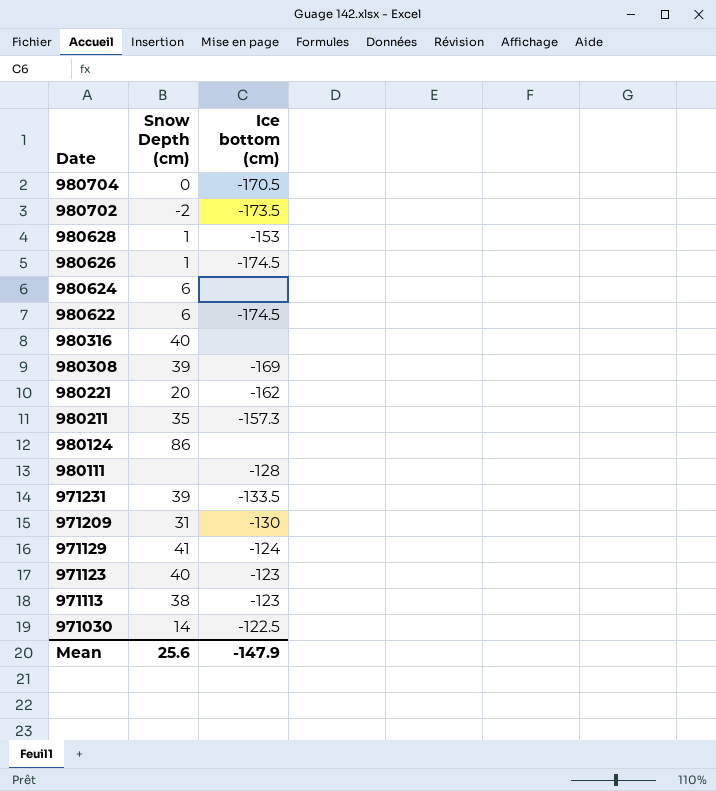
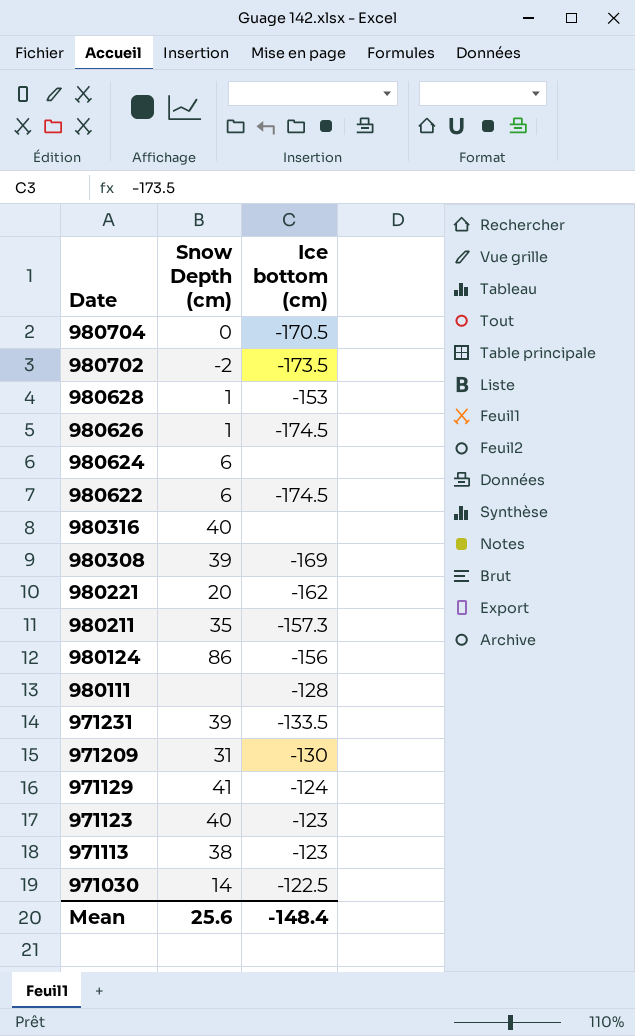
980124 | Ice bottom (cm): none -> -156
Mean | Ice bottom (cm): -147.9 -> -148.4

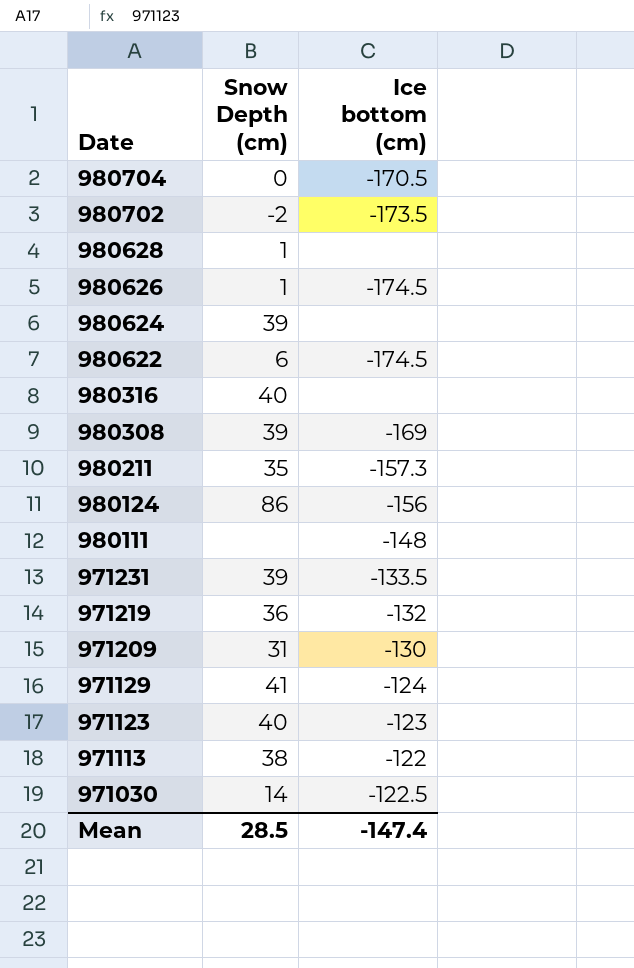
row 980221: 20 | -162 -> none
980628 | Ice bottom (cm): -153 -> none
980624 | Snow Depth (cm): 6 -> 39
980111 | Ice bottom (cm): -128 -> -148
row 971219: none -> 36 | -132
971113 | Ice bottom (cm): -123 -> -122
Mean | Snow Depth (cm): 25.6 -> 28.5
Mean | Ice bottom (cm): -148.4 -> -147.4

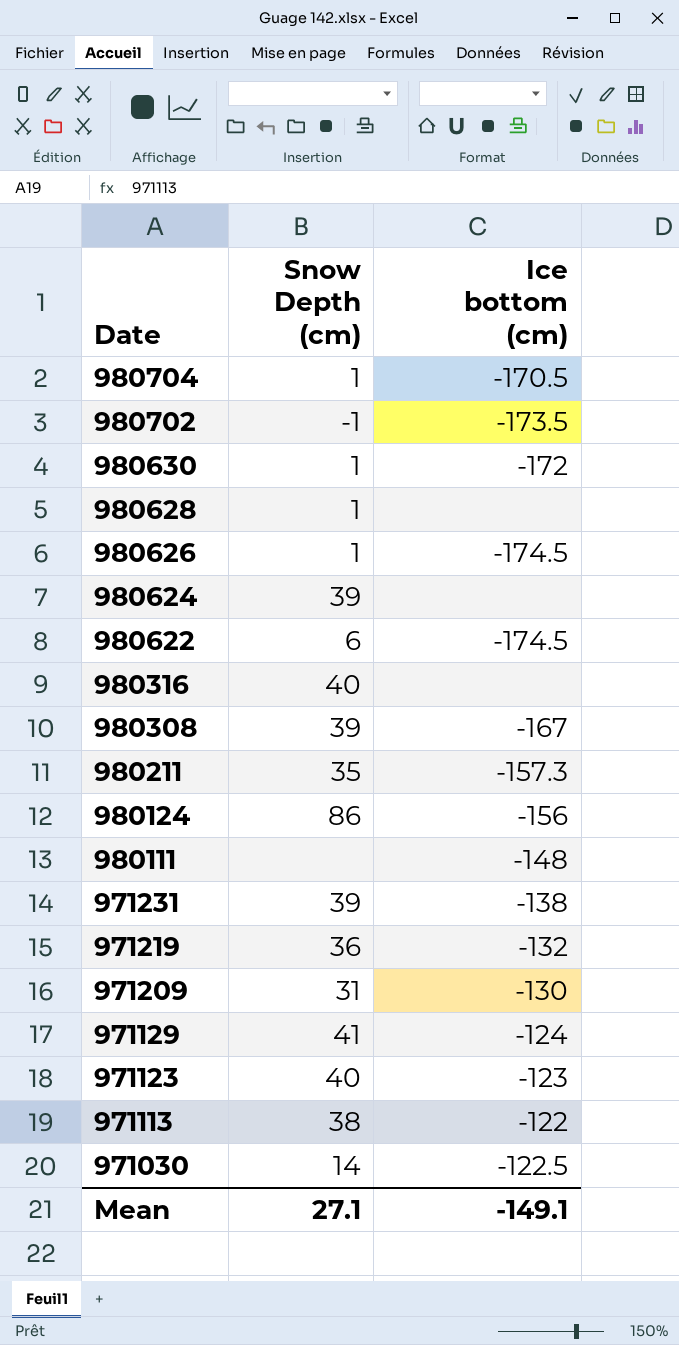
980704 | Snow Depth (cm): 0 -> 1
980702 | Snow Depth (cm): -2 -> -1
row 980630: none -> 1 | -172
980308 | Ice bottom (cm): -169 -> -167
971231 | Ice bottom (cm): -133.5 -> -138
Mean | Snow Depth (cm): 28.5 -> 27.1
Mean | Ice bottom (cm): -147.4 -> -149.1

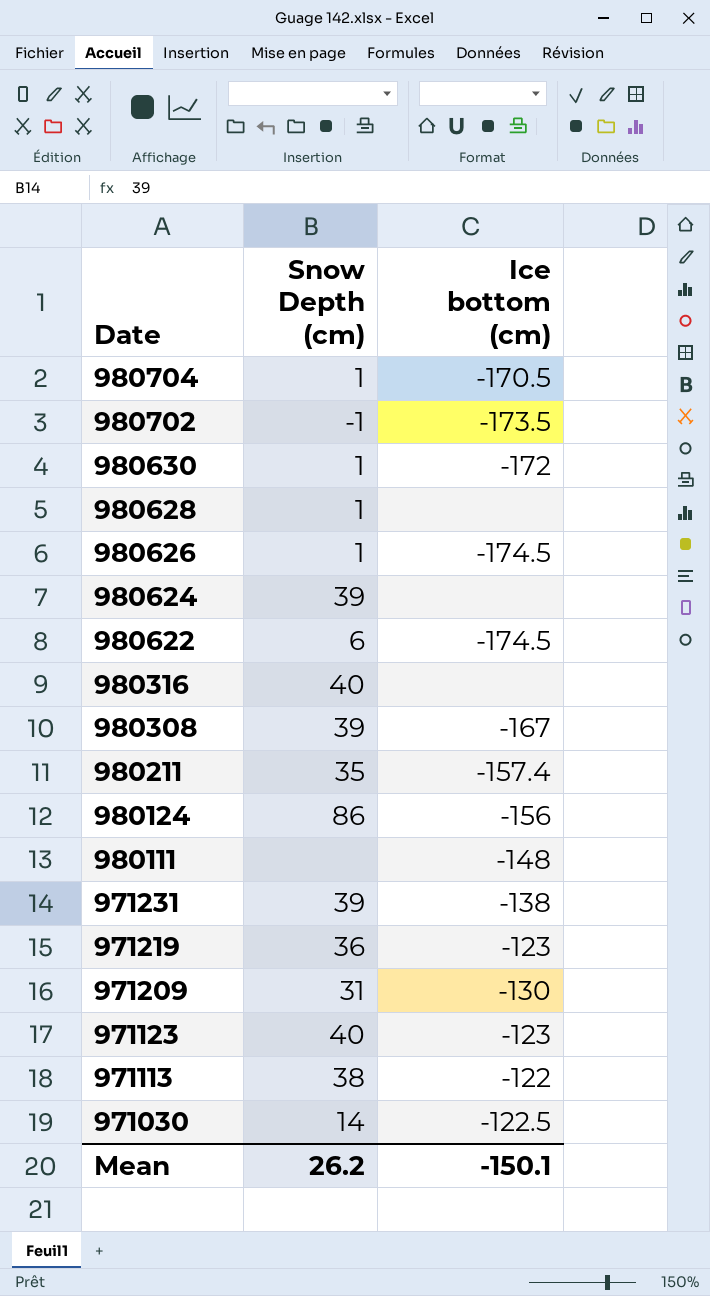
row 971129: 41 | -124 -> none
980211 | Ice bottom (cm): -157.3 -> -157.4
971219 | Ice bottom (cm): -132 -> -123
Mean | Snow Depth (cm): 27.1 -> 26.2
Mean | Ice bottom (cm): -149.1 -> -150.1

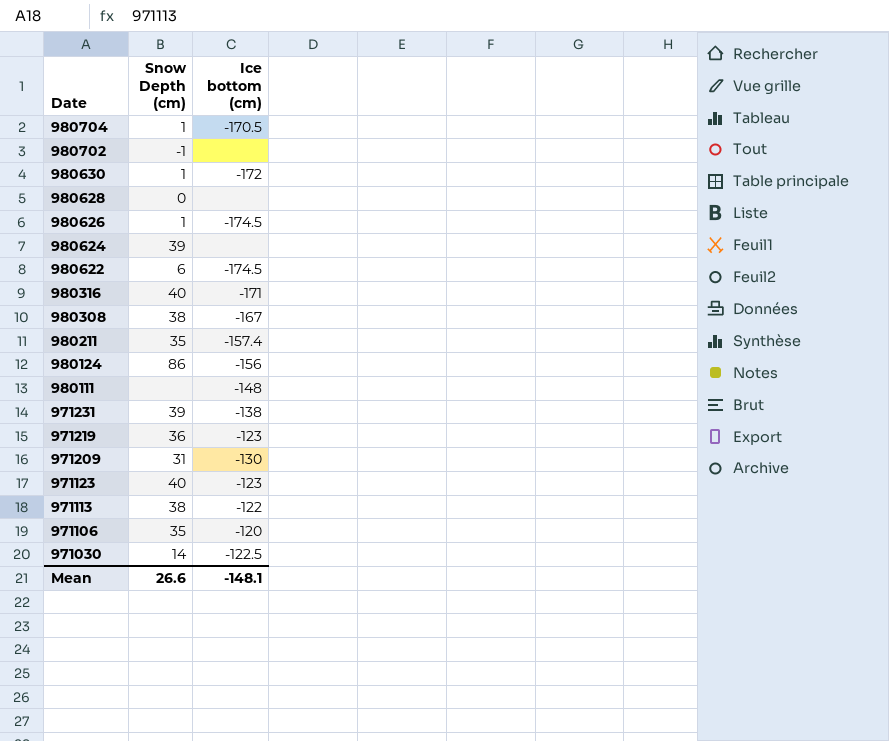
980702 | Ice bottom (cm): -173.5 -> none
980628 | Snow Depth (cm): 1 -> 0
980316 | Ice bottom (cm): none -> -171
980308 | Snow Depth (cm): 39 -> 38
row 971106: none -> 35 | -120
Mean | Snow Depth (cm): 26.2 -> 26.6
Mean | Ice bottom (cm): -150.1 -> -148.1

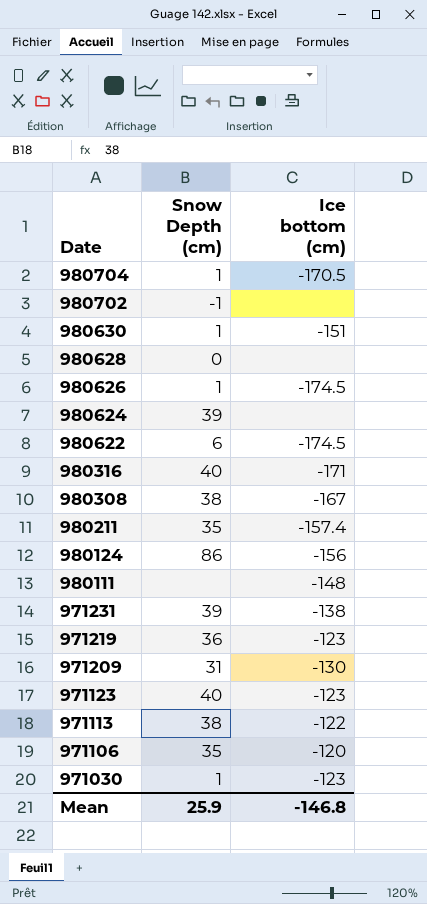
980630 | Ice bottom (cm): -172 -> -151
971030 | Snow Depth (cm): 14 -> 1
971030 | Ice bottom (cm): -122.5 -> -123
Mean | Snow Depth (cm): 26.6 -> 25.9
Mean | Ice bottom (cm): -148.1 -> -146.8

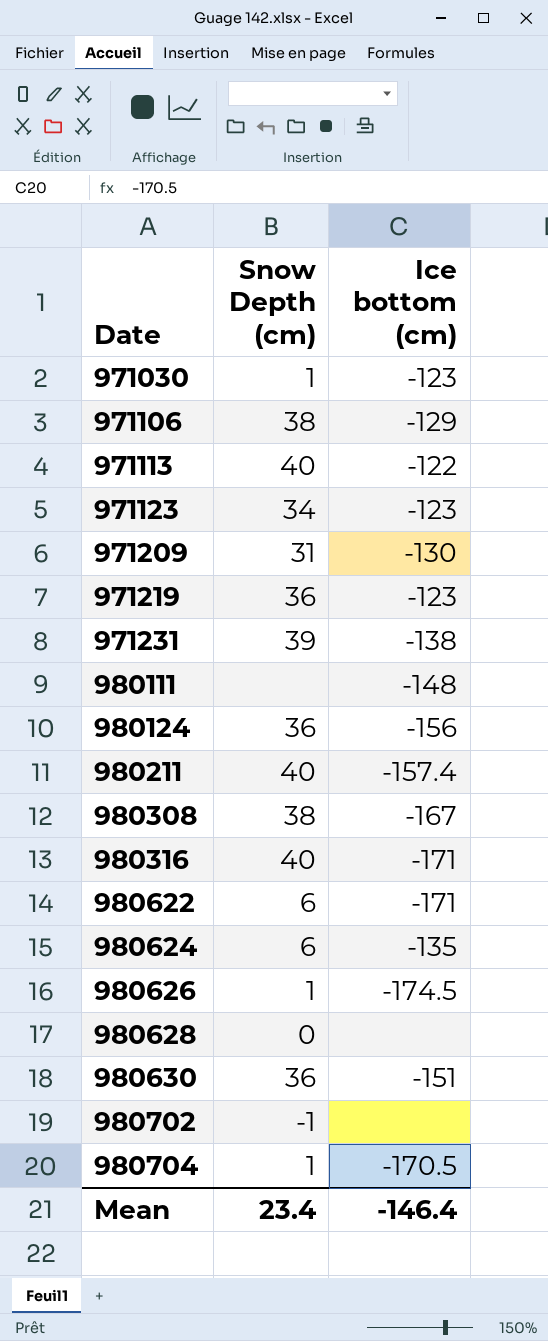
row order: Date descending -> Date ascending
971106 | Snow Depth (cm): 35 -> 38
971106 | Ice bottom (cm): -120 -> -129
971113 | Snow Depth (cm): 38 -> 40
971123 | Snow Depth (cm): 40 -> 34
980124 | Snow Depth (cm): 86 -> 36
980211 | Snow Depth (cm): 35 -> 40
980622 | Ice bottom (cm): -174.5 -> -171
980624 | Snow Depth (cm): 39 -> 6
980624 | Ice bottom (cm): none -> -135
980630 | Snow Depth (cm): 1 -> 36
Mean | Snow Depth (cm): 25.9 -> 23.4
Mean | Ice bottom (cm): -146.8 -> -146.4

